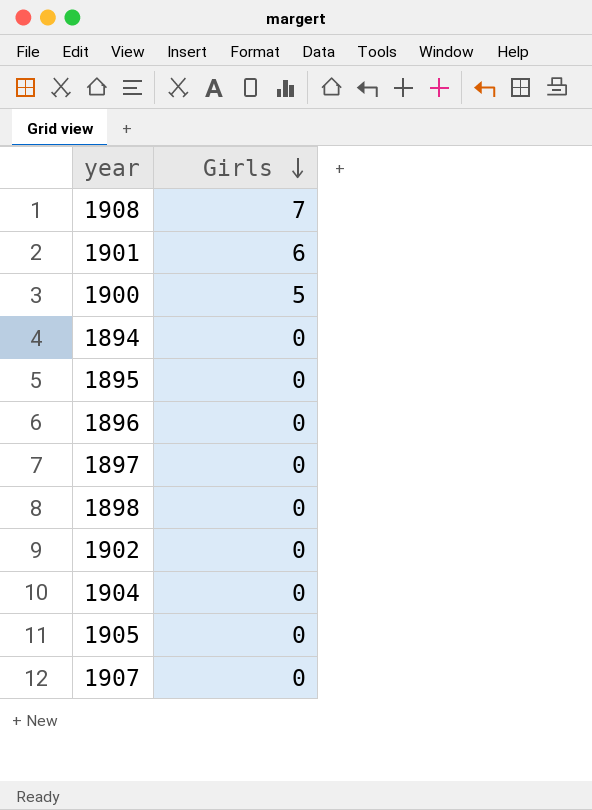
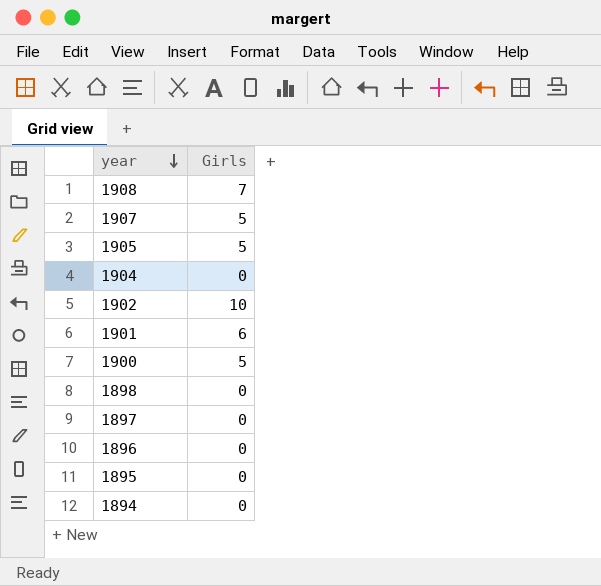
row order: Girls descending -> year descending
1907 | Girls: 0 -> 5
1905 | Girls: 0 -> 5
1902 | Girls: 0 -> 10

